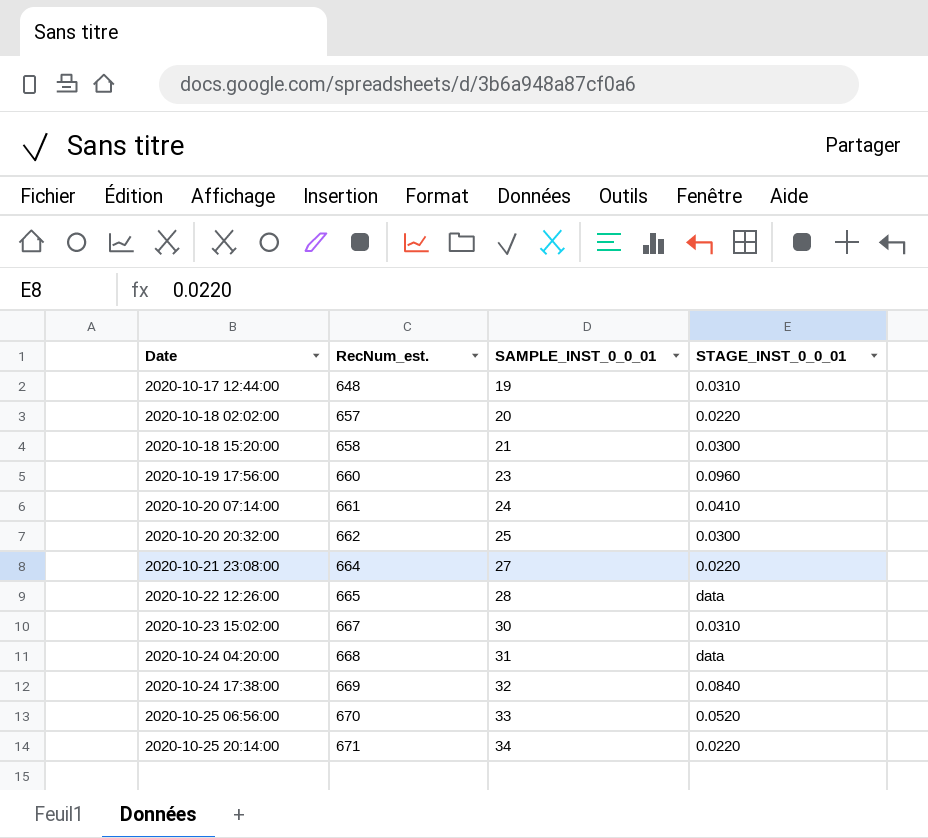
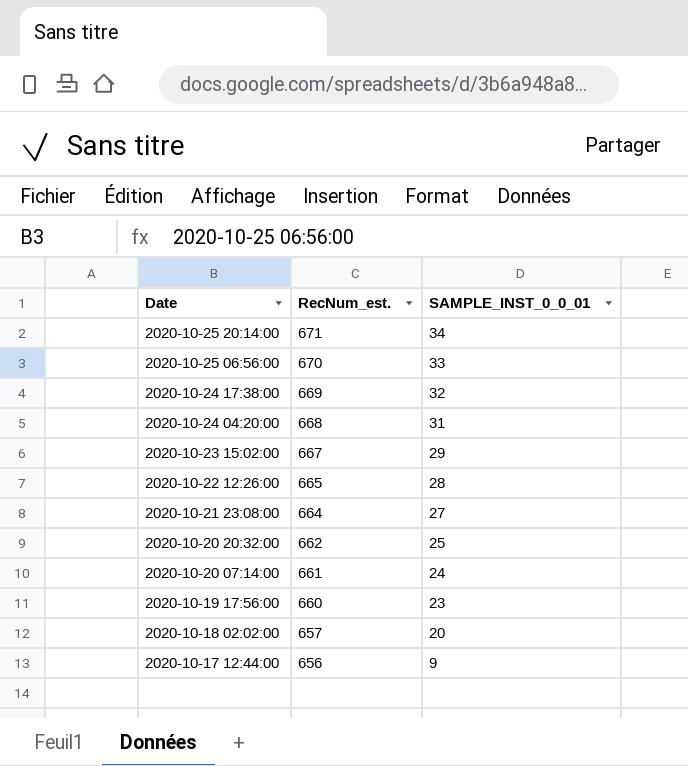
row order: Date ascending -> Date descending
column STAGE_INST_0_0_01 | position: 4 -> none
row 2020-10-18 15:20:00: 658 | 21 | 0.0300 -> none
2020-10-23 15:02:00 | SAMPLE_INST_0_0_01: 30 -> 29
2020-10-17 12:44:00 | RecNum_est.: 648 -> 656
2020-10-17 12:44:00 | SAMPLE_INST_0_0_01: 19 -> 9

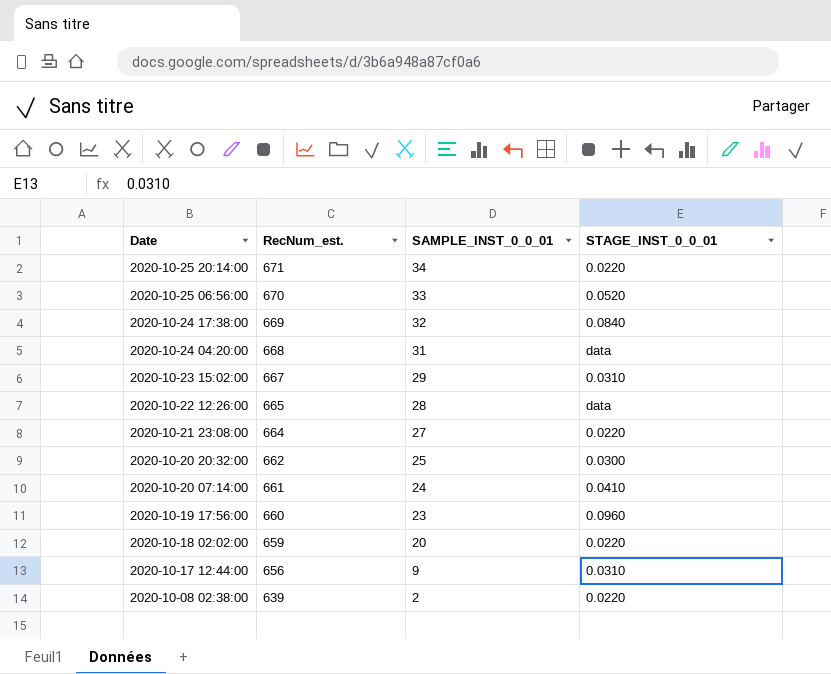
column STAGE_INST_0_0_01 | position: none -> 4
2020-10-18 02:02:00 | RecNum_est.: 657 -> 659
row 2020-10-08 02:38:00: none -> 639 | 2 | 0.0220

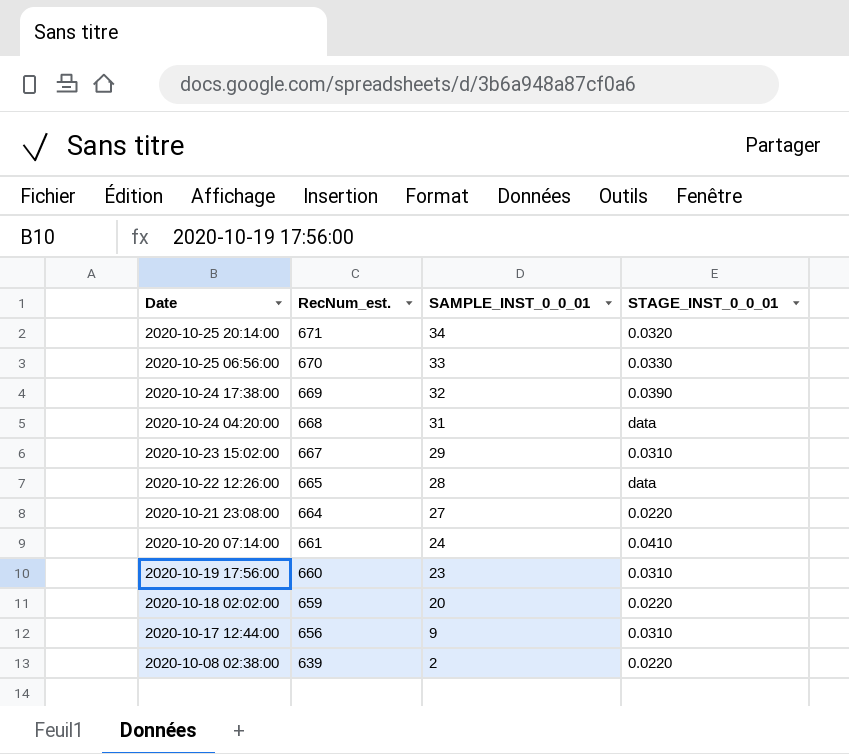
row 2020-10-20 20:32:00: 662 | 25 | 0.0300 -> none
2020-10-25 20:14:00 | STAGE_INST_0_0_01: 0.0220 -> 0.0320
2020-10-25 06:56:00 | STAGE_INST_0_0_01: 0.0520 -> 0.0330
2020-10-24 17:38:00 | STAGE_INST_0_0_01: 0.0840 -> 0.0390
2020-10-19 17:56:00 | STAGE_INST_0_0_01: 0.0960 -> 0.0310

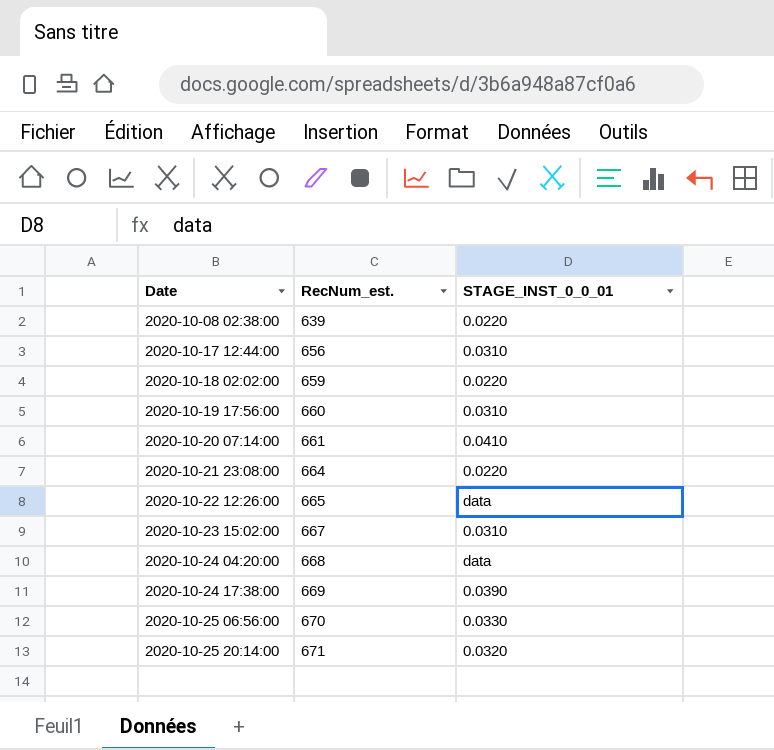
row order: Date descending -> Date ascending
column SAMPLE_INST_0_0_01 | position: 3 -> none

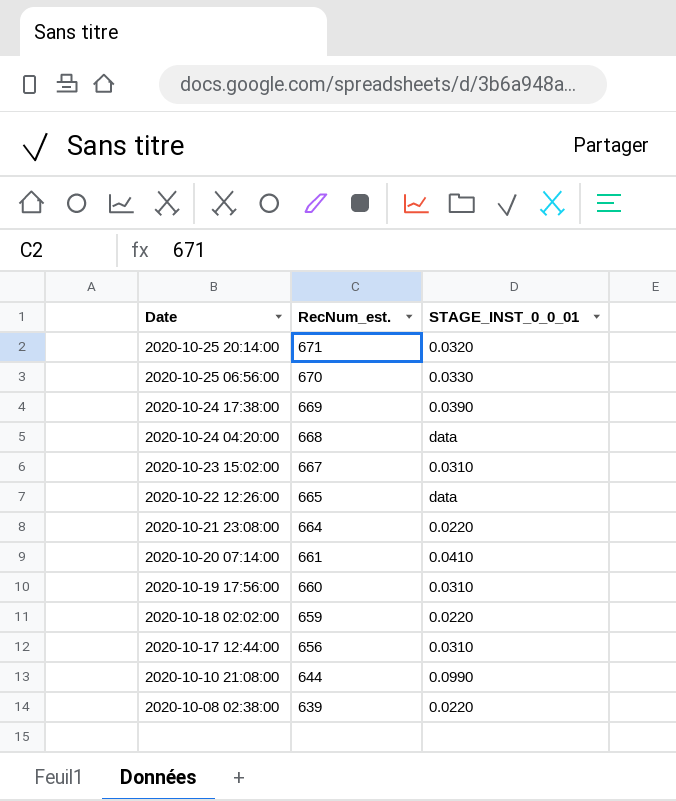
row order: Date ascending -> Date descending
row 2020-10-10 21:08:00: none -> 644 | 0.0990

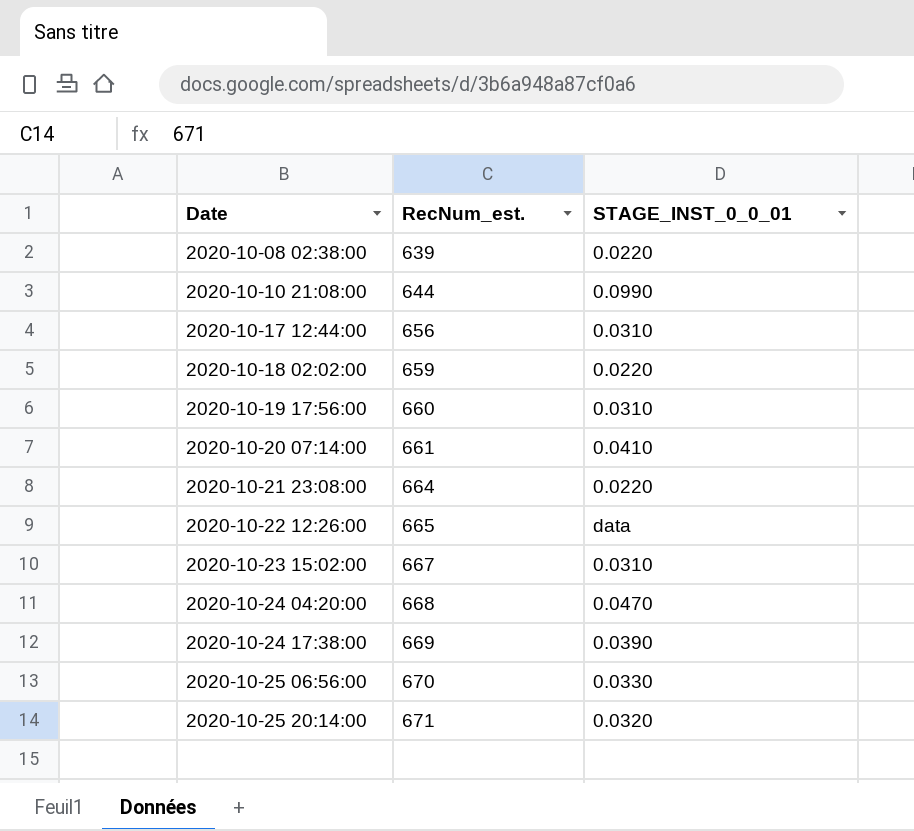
row order: Date descending -> Date ascending
2020-10-24 04:20:00 | STAGE_INST_0_0_01: data -> 0.0470

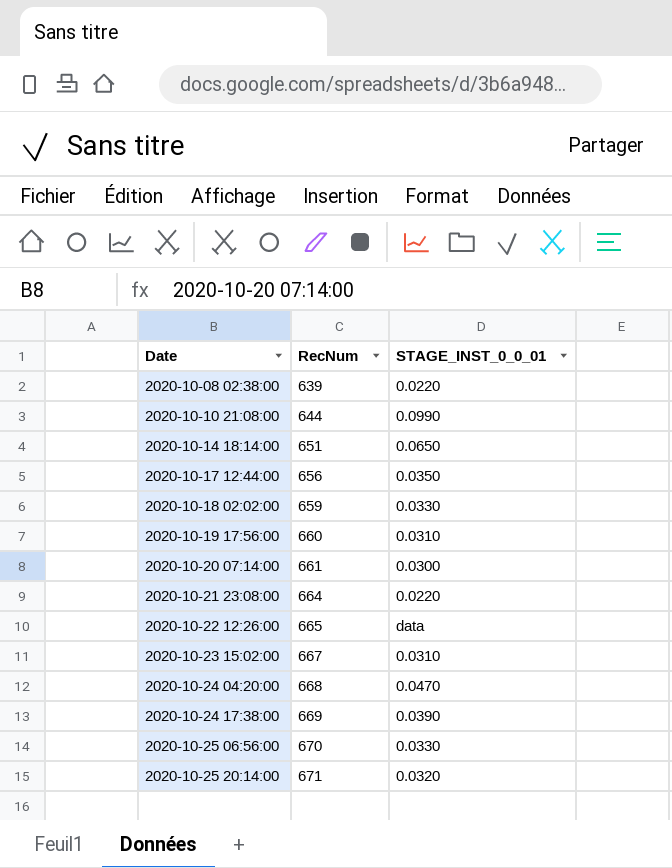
column name: RecNum_est. -> RecNum
row 2020-10-14 18:14:00: none -> 651 | 0.0650
2020-10-17 12:44:00 | STAGE_INST_0_0_01: 0.0310 -> 0.0350
2020-10-18 02:02:00 | STAGE_INST_0_0_01: 0.0220 -> 0.0330
2020-10-20 07:14:00 | STAGE_INST_0_0_01: 0.0410 -> 0.0300

